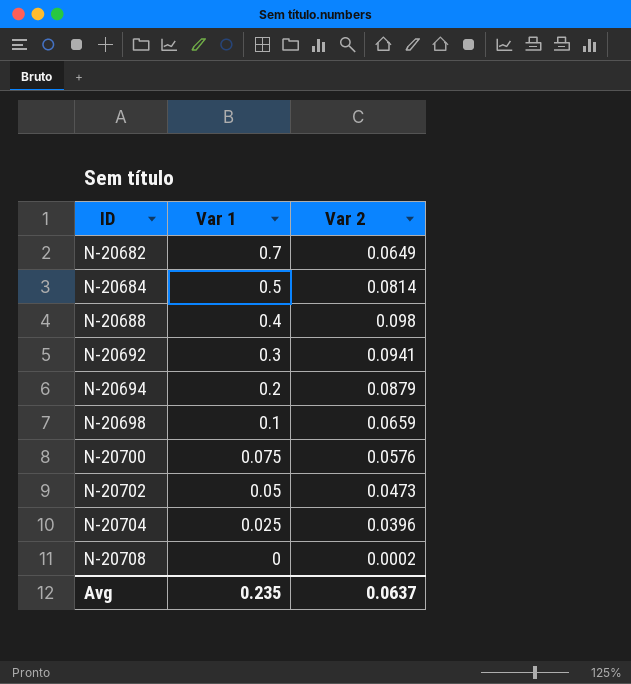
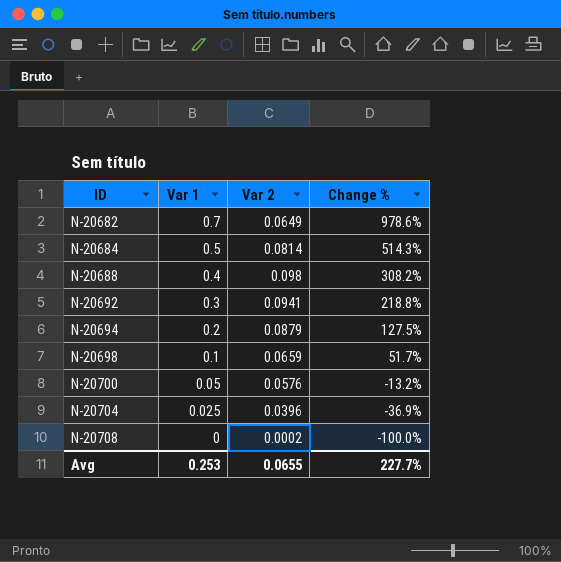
column Change % | formula: none -> ([Var 1] - [Var 2]) / [Var 2]
row N-20702: 0.05 | 0.0473 -> none
N-20700 | Var 1: 0.075 -> 0.05
Avg | Var 1: 0.235 -> 0.253
Avg | Var 2: 0.0637 -> 0.0655

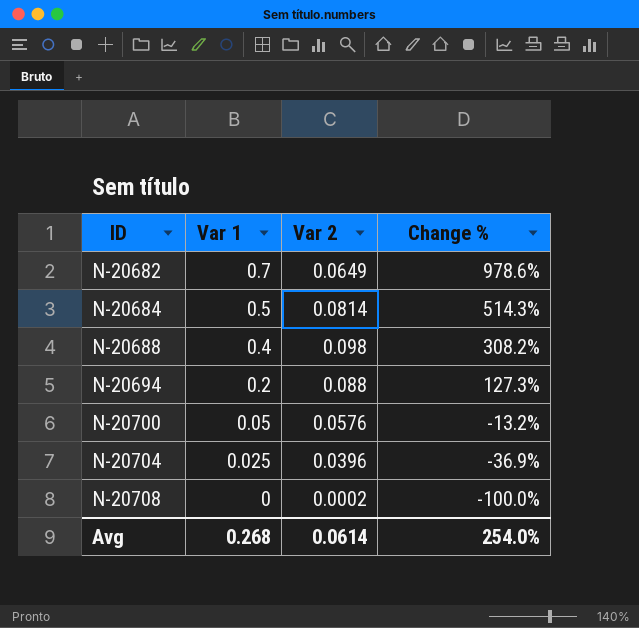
row N-20692: 0.3 | 0.0941 | 218.8% -> none
row N-20698: 0.1 | 0.0659 | 51.7% -> none
N-20694 | Var 2: 0.0879 -> 0.088
N-20694 | Change %: 127.5% -> 127.3%
Avg | Var 1: 0.253 -> 0.268
Avg | Var 2: 0.0655 -> 0.0614
Avg | Change %: 227.7% -> 254.0%

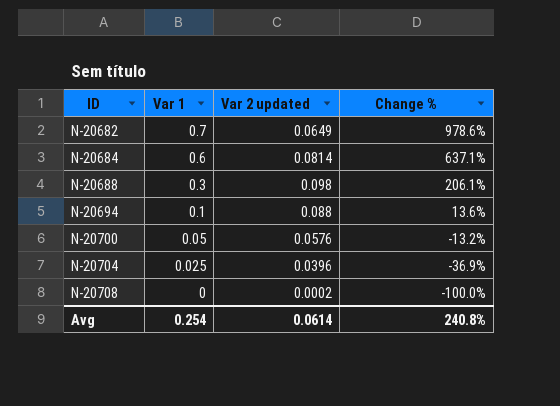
column name: Var 2 -> Var 2 updated
N-20684 | Var 1: 0.5 -> 0.6
N-20684 | Change %: 514.3% -> 637.1%
N-20688 | Var 1: 0.4 -> 0.3
N-20688 | Change %: 308.2% -> 206.1%
N-20694 | Var 1: 0.2 -> 0.1
N-20694 | Change %: 127.3% -> 13.6%
Avg | Var 1: 0.268 -> 0.254
Avg | Change %: 254.0% -> 240.8%

